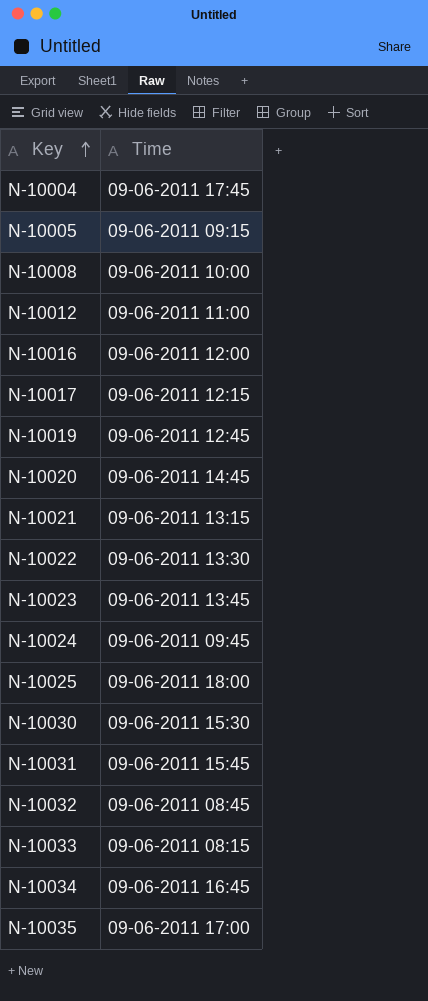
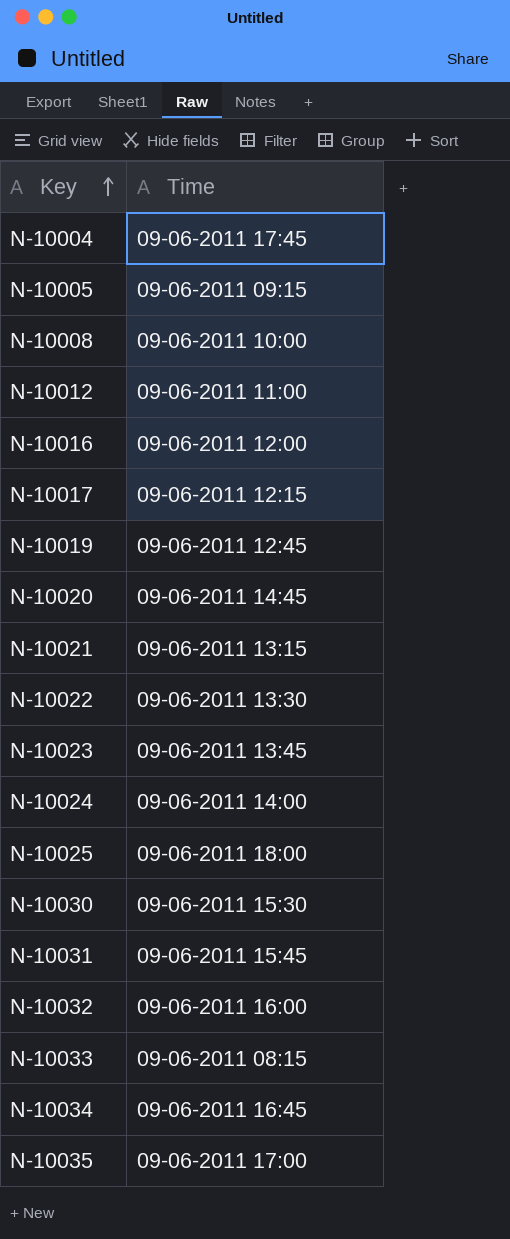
N-10024 | Time: 09-06-2011 09:45 -> 09-06-2011 14:00
N-10032 | Time: 09-06-2011 08:45 -> 09-06-2011 16:00

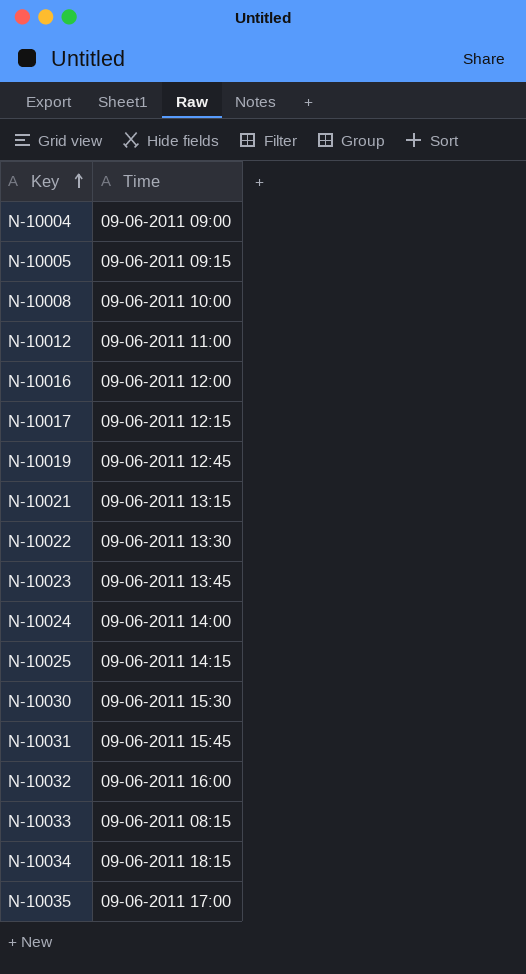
row N-10020: 09-06-2011 14:45 -> none
N-10004 | Time: 09-06-2011 17:45 -> 09-06-2011 09:00
N-10025 | Time: 09-06-2011 18:00 -> 09-06-2011 14:15
N-10034 | Time: 09-06-2011 16:45 -> 09-06-2011 18:15

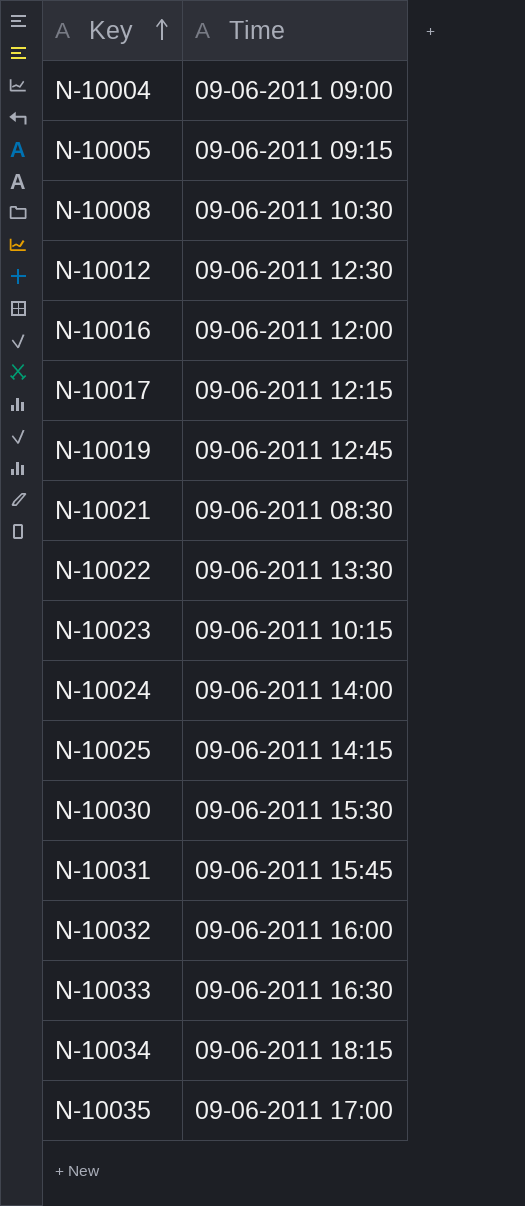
N-10008 | Time: 09-06-2011 10:00 -> 09-06-2011 10:30
N-10012 | Time: 09-06-2011 11:00 -> 09-06-2011 12:30
N-10021 | Time: 09-06-2011 13:15 -> 09-06-2011 08:30
N-10023 | Time: 09-06-2011 13:45 -> 09-06-2011 10:15
N-10033 | Time: 09-06-2011 08:15 -> 09-06-2011 16:30

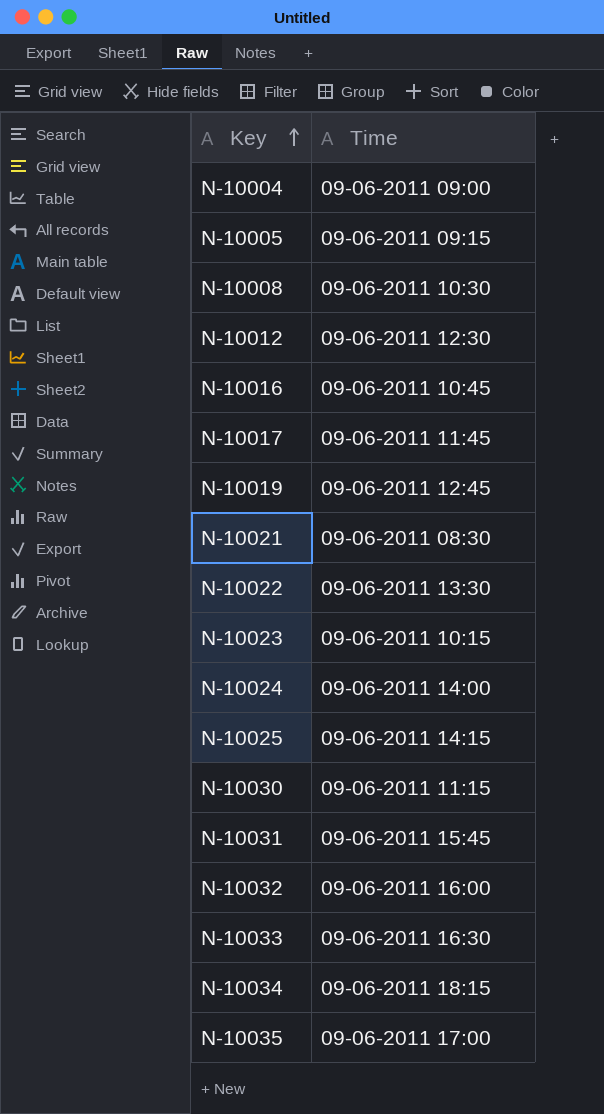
N-10016 | Time: 09-06-2011 12:00 -> 09-06-2011 10:45
N-10017 | Time: 09-06-2011 12:15 -> 09-06-2011 11:45
N-10030 | Time: 09-06-2011 15:30 -> 09-06-2011 11:15

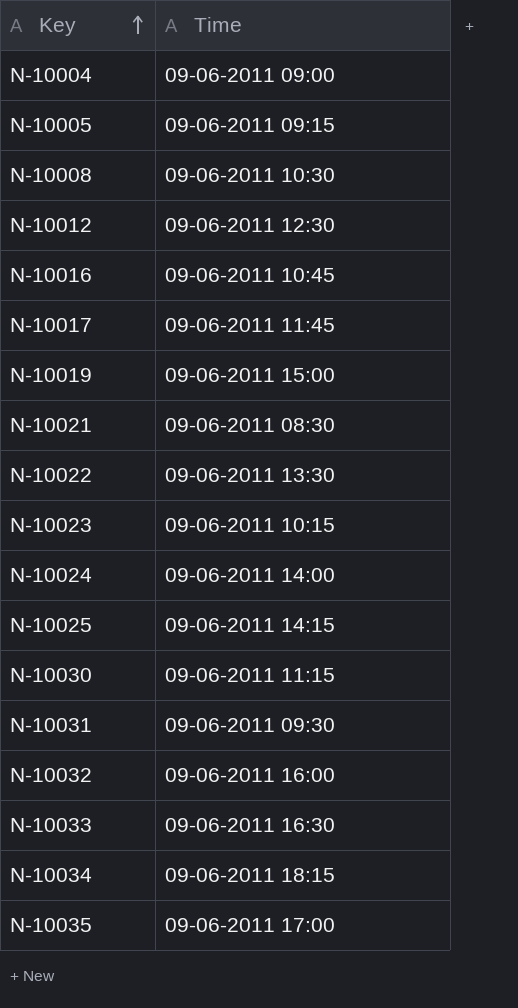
N-10019 | Time: 09-06-2011 12:45 -> 09-06-2011 15:00
N-10031 | Time: 09-06-2011 15:45 -> 09-06-2011 09:30

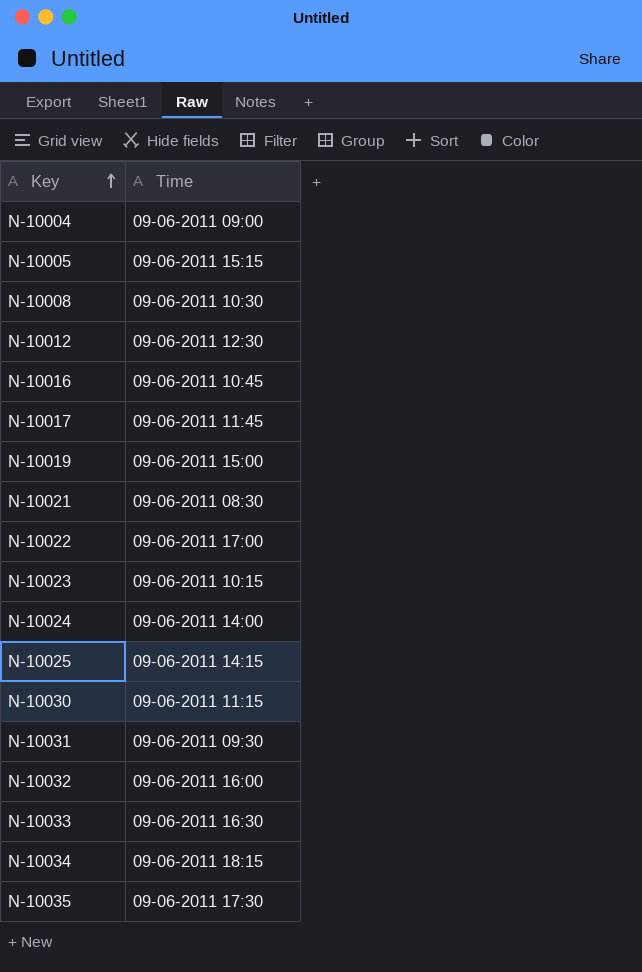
N-10005 | Time: 09-06-2011 09:15 -> 09-06-2011 15:15
N-10022 | Time: 09-06-2011 13:30 -> 09-06-2011 17:00
N-10035 | Time: 09-06-2011 17:00 -> 09-06-2011 17:30

